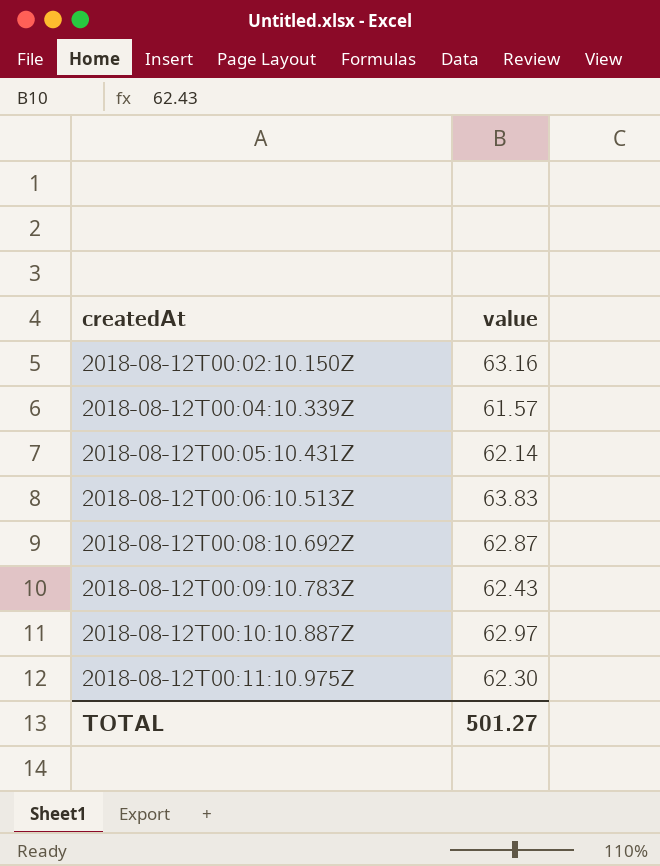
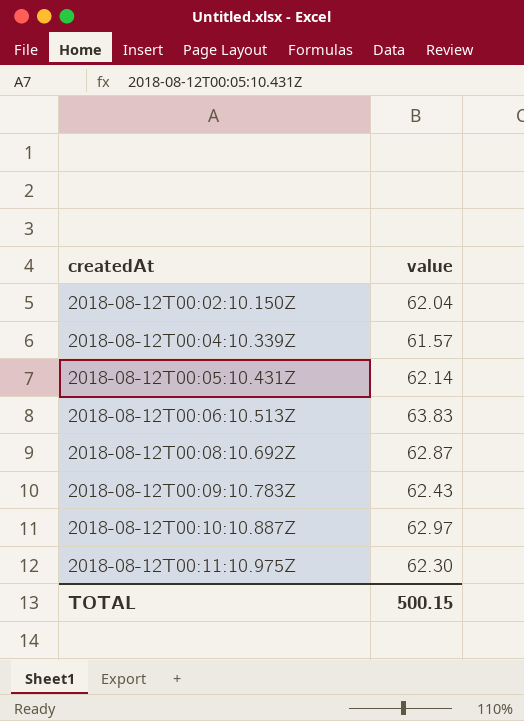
2018-08-12T00:02:10.150Z | value: 63.16 -> 62.04
TOTAL | value: 501.27 -> 500.15

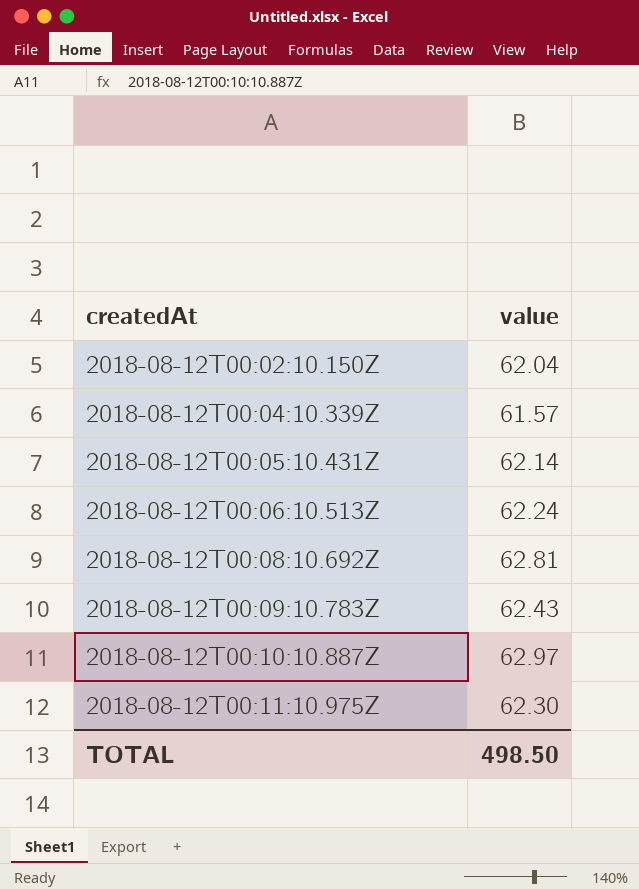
2018-08-12T00:06:10.513Z | value: 63.83 -> 62.24
2018-08-12T00:08:10.692Z | value: 62.87 -> 62.81
TOTAL | value: 500.15 -> 498.50

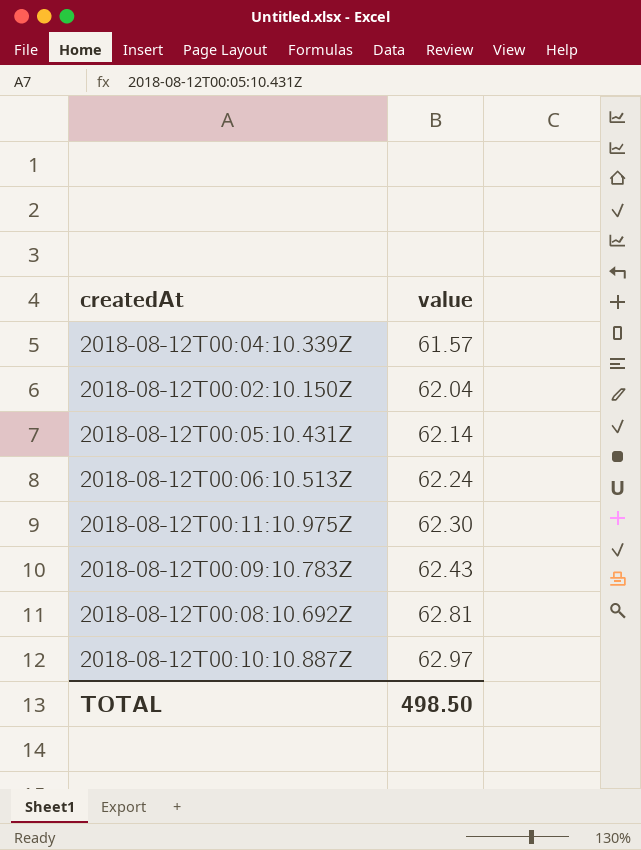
row order: createdAt ascending -> value ascending

